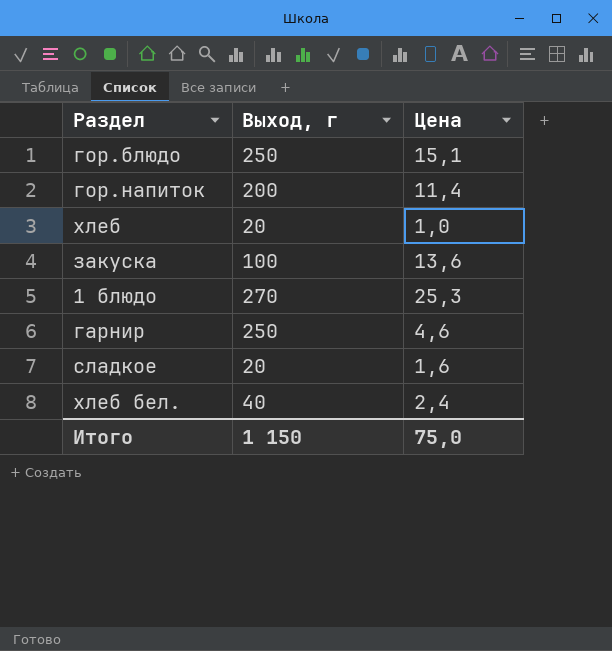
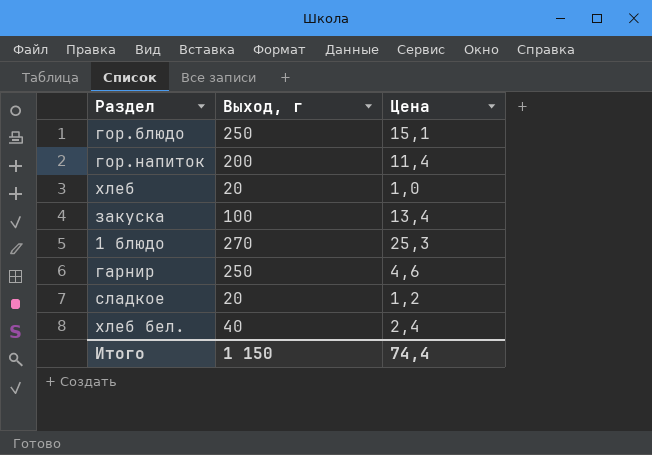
закуска | Цена: 13,6 -> 13,4
сладкое | Цена: 1,6 -> 1,2
Итого | Цена: 75,0 -> 74,4

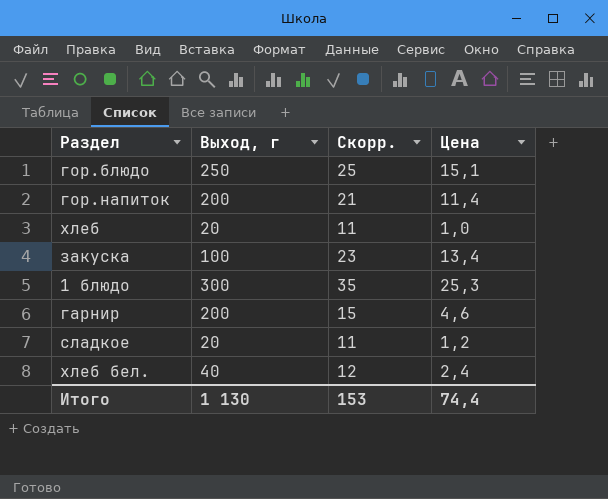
column Скорр. | formula: none -> [Цена] + 10
1 блюдо | Выход, г: 270 -> 300
гарнир | Выход, г: 250 -> 200
Итого | Выход, г: 1 150 -> 1 130

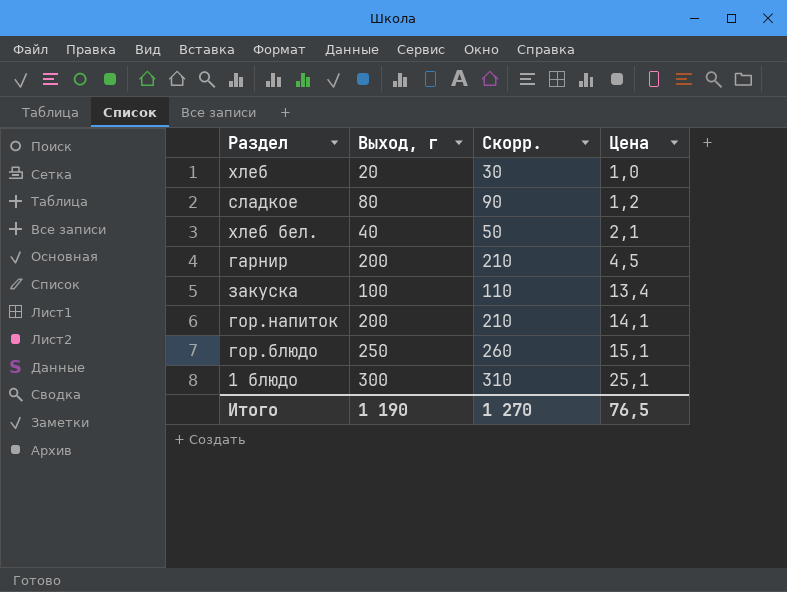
row order: none -> Цена ascending
column Скорр. | formula: [Цена] + 10 -> [Выход, г] + 10
сладкое | Выход, г: 20 -> 80
хлеб бел. | Цена: 2,4 -> 2,1
гарнир | Цена: 4,6 -> 4,5
гор.напиток | Цена: 11,4 -> 14,1
1 блюдо | Цена: 25,3 -> 25,1
Итого | Выход, г: 1 130 -> 1 190
Итого | Скорр.: 153 -> 1 270
Итого | Цена: 74,4 -> 76,5

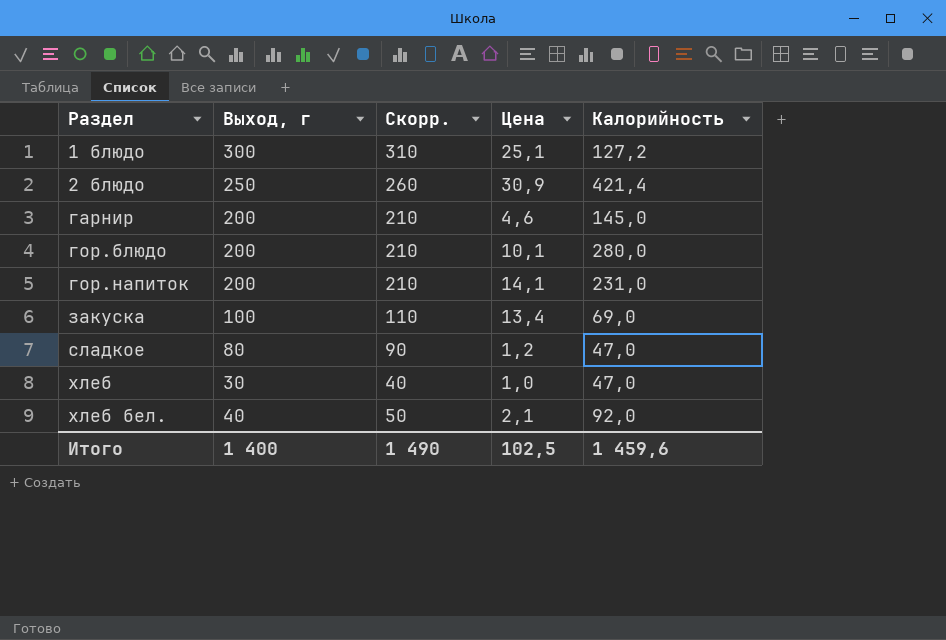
row order: Цена ascending -> Раздел ascending
column Калорийность | position: none -> 5
row 2 блюдо: none -> 250 | 260 | 30,9 | 421,4
гарнир | Цена: 4,5 -> 4,6
гор.блюдо | Выход, г: 250 -> 200
гор.блюдо | Скорр.: 260 -> 210
гор.блюдо | Цена: 15,1 -> 10,1
хлеб | Выход, г: 20 -> 30
хлеб | Скорр.: 30 -> 40
Итого | Выход, г: 1 190 -> 1 400
Итого | Скорр.: 1 270 -> 1 490
Итого | Цена: 76,5 -> 102,5

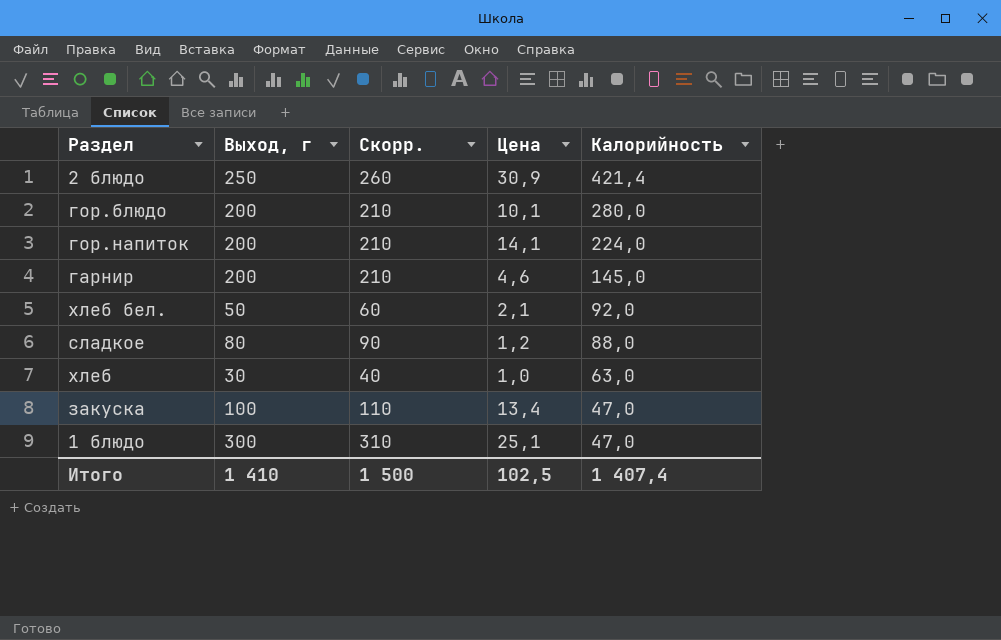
row order: Раздел ascending -> Калорийность descending
гор.напиток | Калорийность: 231,0 -> 224,0
хлеб бел. | Выход, г: 40 -> 50
хлеб бел. | Скорр.: 50 -> 60
сладкое | Калорийность: 47,0 -> 88,0
хлеб | Калорийность: 47,0 -> 63,0
закуска | Калорийность: 69,0 -> 47,0
1 блюдо | Калорийность: 127,2 -> 47,0
Итого | Выход, г: 1 400 -> 1 410
Итого | Скорр.: 1 490 -> 1 500
Итого | Калорийность: 1 459,6 -> 1 407,4

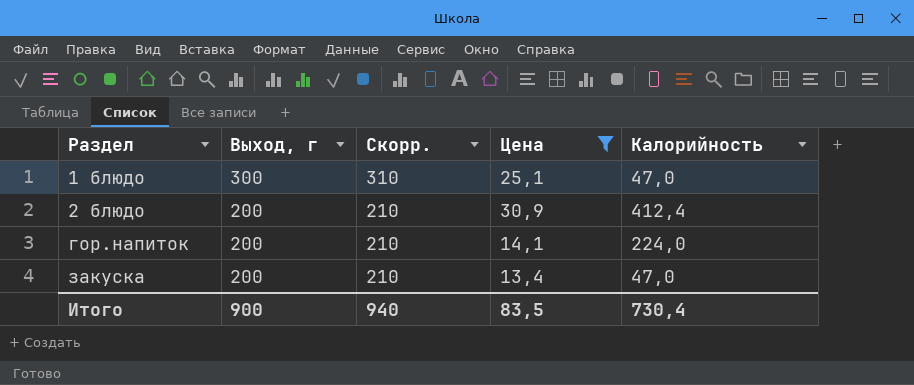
filter: none -> Цена >= 13,4
row order: Калорийность descending -> Раздел ascending
2 блюдо | Выход, г: 250 -> 200
2 блюдо | Скорр.: 260 -> 210
2 блюдо | Калорийность: 421,4 -> 412,4
закуска | Выход, г: 100 -> 200
закуска | Скорр.: 110 -> 210
Итого | Выход, г: 1 410 -> 900
Итого | Скорр.: 1 500 -> 940
Итого | Цена: 102,5 -> 83,5
Итого | Калорийность: 1 407,4 -> 730,4

